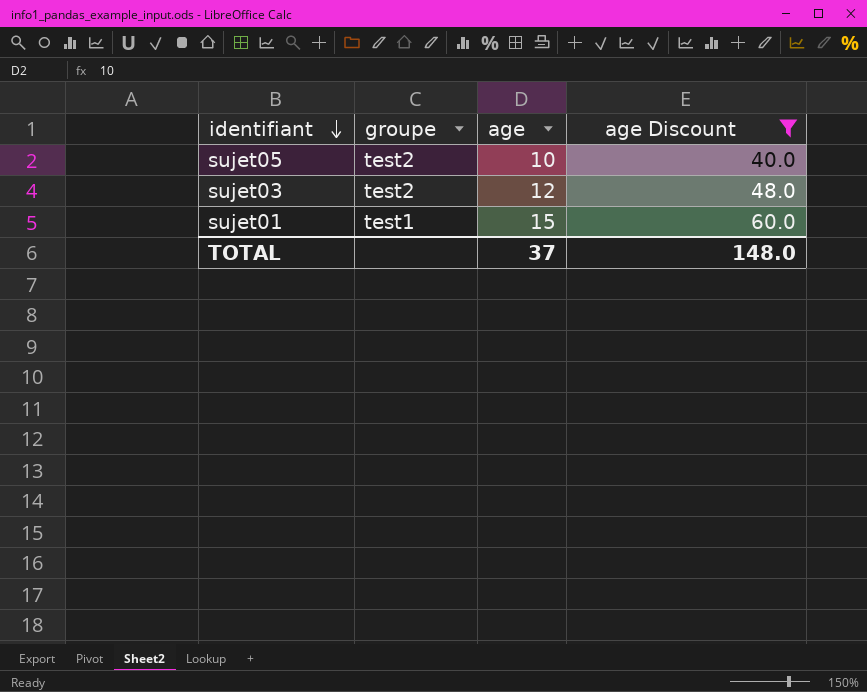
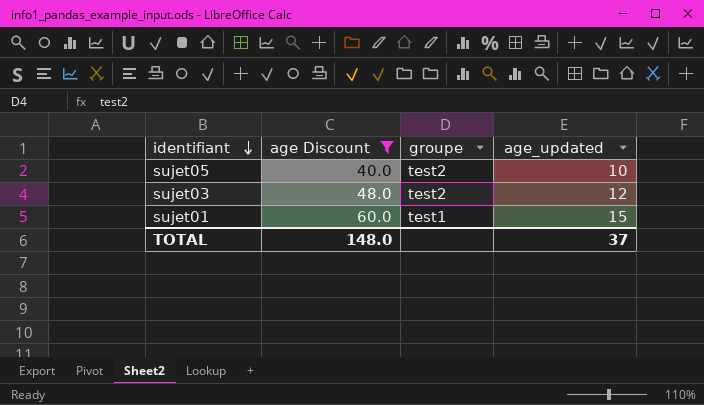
column age Discount | position: 4 -> 2
column name: age -> age_updated

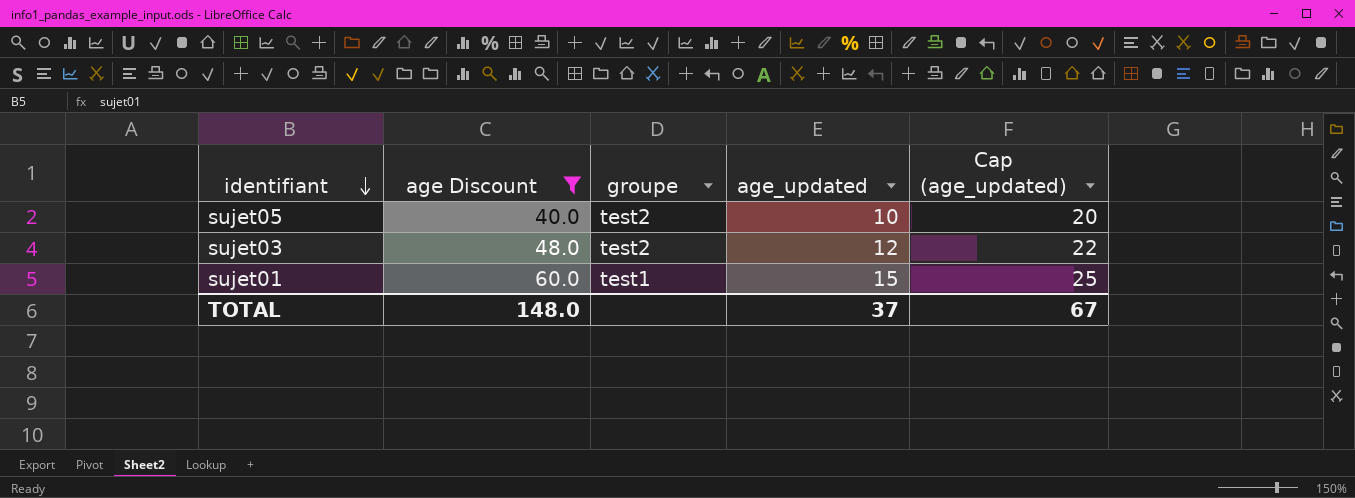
column Cap (age_updated) | formula: none -> [age_updated] + 10

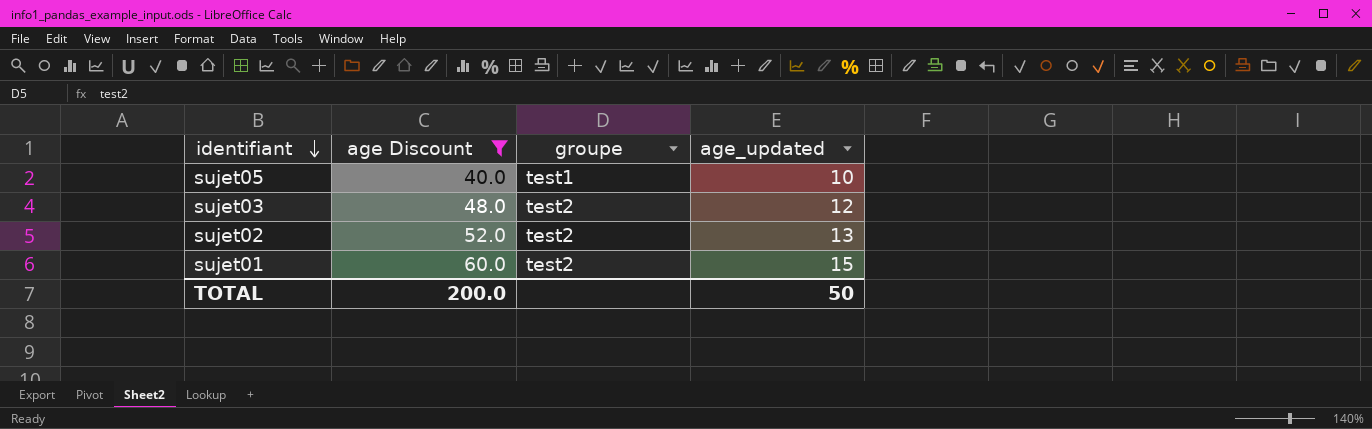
column Cap (age_updated) | formula: [age_updated] + 10 -> none
sujet05 | groupe: test2 -> test1
row sujet02: none -> 52.0 | test2 | 13
sujet01 | groupe: test1 -> test2
TOTAL | age Discount: 148.0 -> 200.0
TOTAL | age_updated: 37 -> 50

